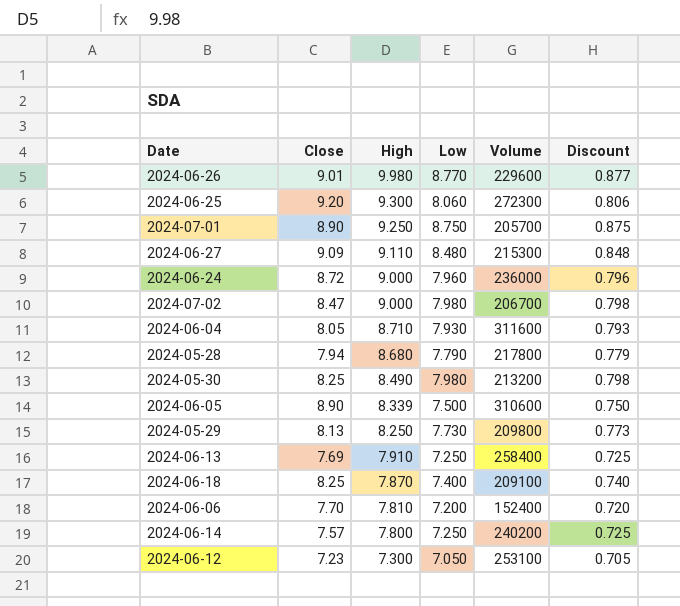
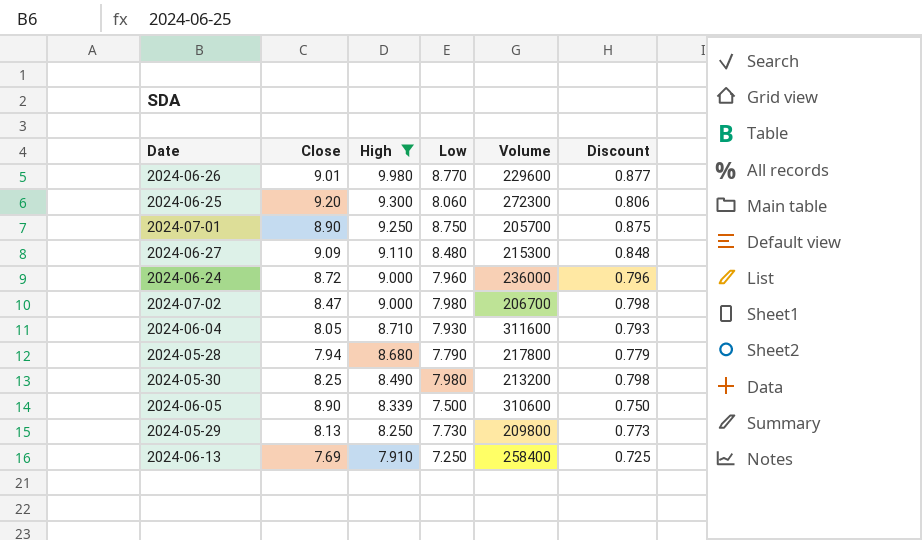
filter: none -> High >= 7.910

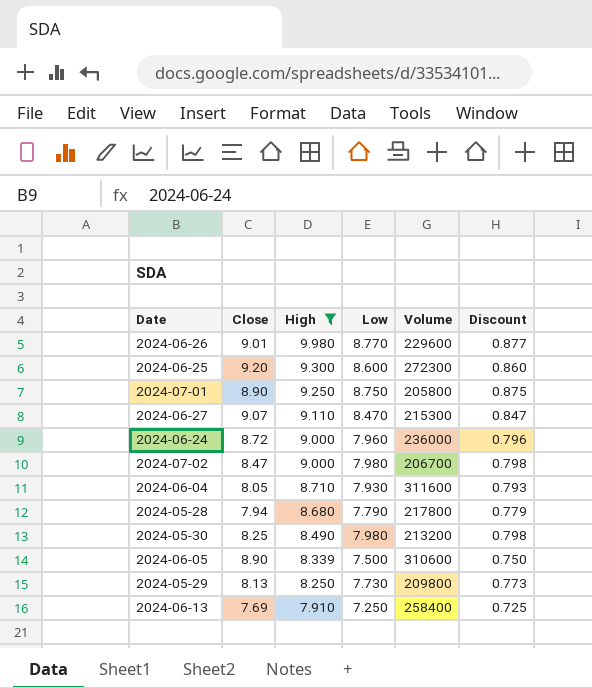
2024-06-25 | Low: 8.060 -> 8.600
2024-06-25 | Discount: 0.806 -> 0.860
2024-07-01 | Volume: 205700 -> 205800
2024-06-27 | Close: 9.09 -> 9.07
2024-06-27 | Low: 8.480 -> 8.470
2024-06-27 | Discount: 0.848 -> 0.847

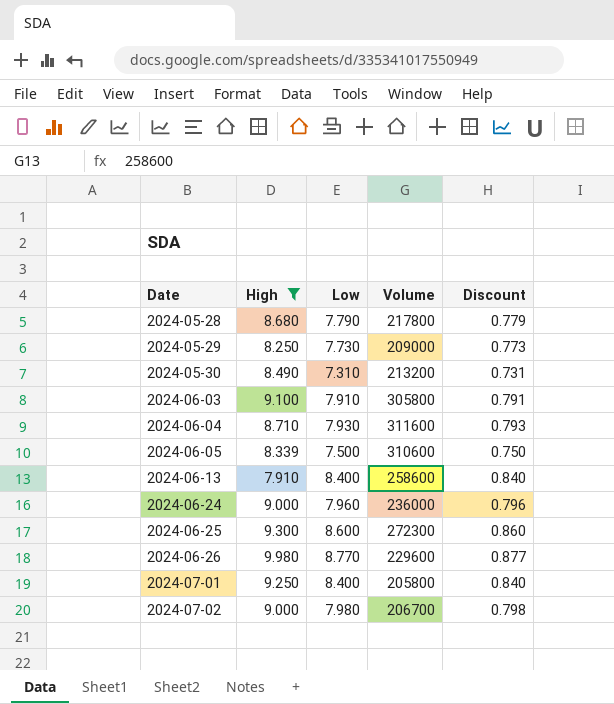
row order: High descending -> Date ascending
column Close | position: 2 -> none
row 2024-06-27: 9.07 | 9.110 | 8.470 | 215300 | 0.847 -> none
2024-05-29 | Volume: 209800 -> 209000
2024-05-30 | Low: 7.980 -> 7.310
2024-05-30 | Discount: 0.798 -> 0.731
row 2024-06-03: none -> 9.100 | 7.910 | 305800 | 0.791
2024-06-13 | Low: 7.250 -> 8.400
2024-06-13 | Volume: 258400 -> 258600
2024-06-13 | Discount: 0.725 -> 0.840
2024-07-01 | Low: 8.750 -> 8.400
2024-07-01 | Discount: 0.875 -> 0.840

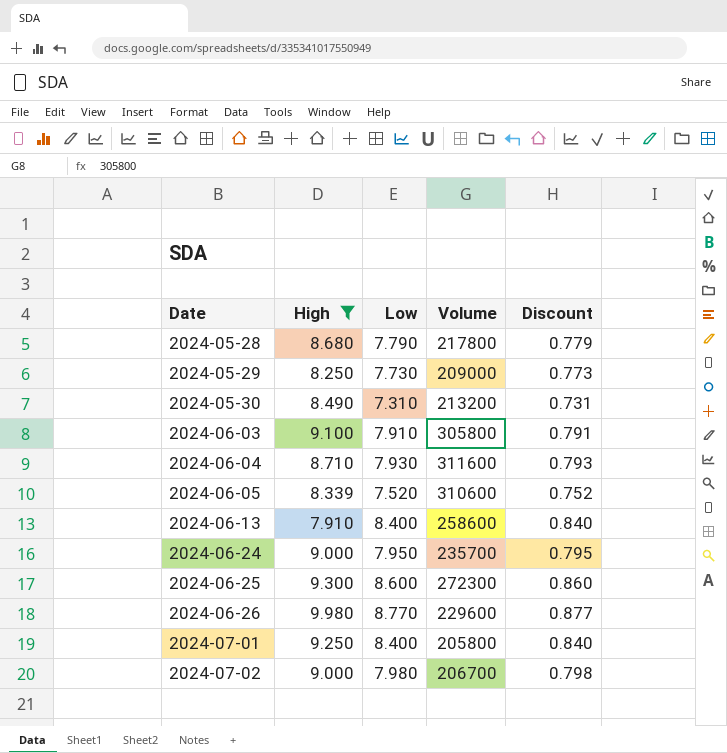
2024-06-05 | Low: 7.500 -> 7.520
2024-06-05 | Discount: 0.750 -> 0.752
2024-06-24 | Low: 7.960 -> 7.950
2024-06-24 | Volume: 236000 -> 235700
2024-06-24 | Discount: 0.796 -> 0.795

